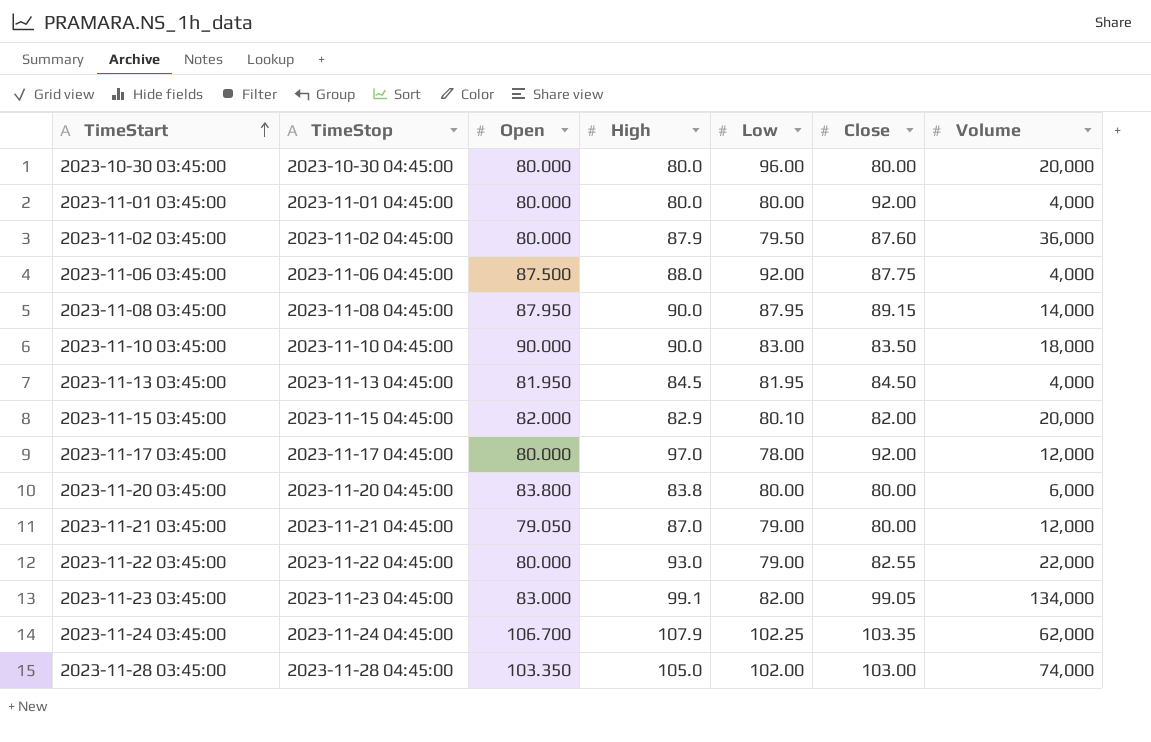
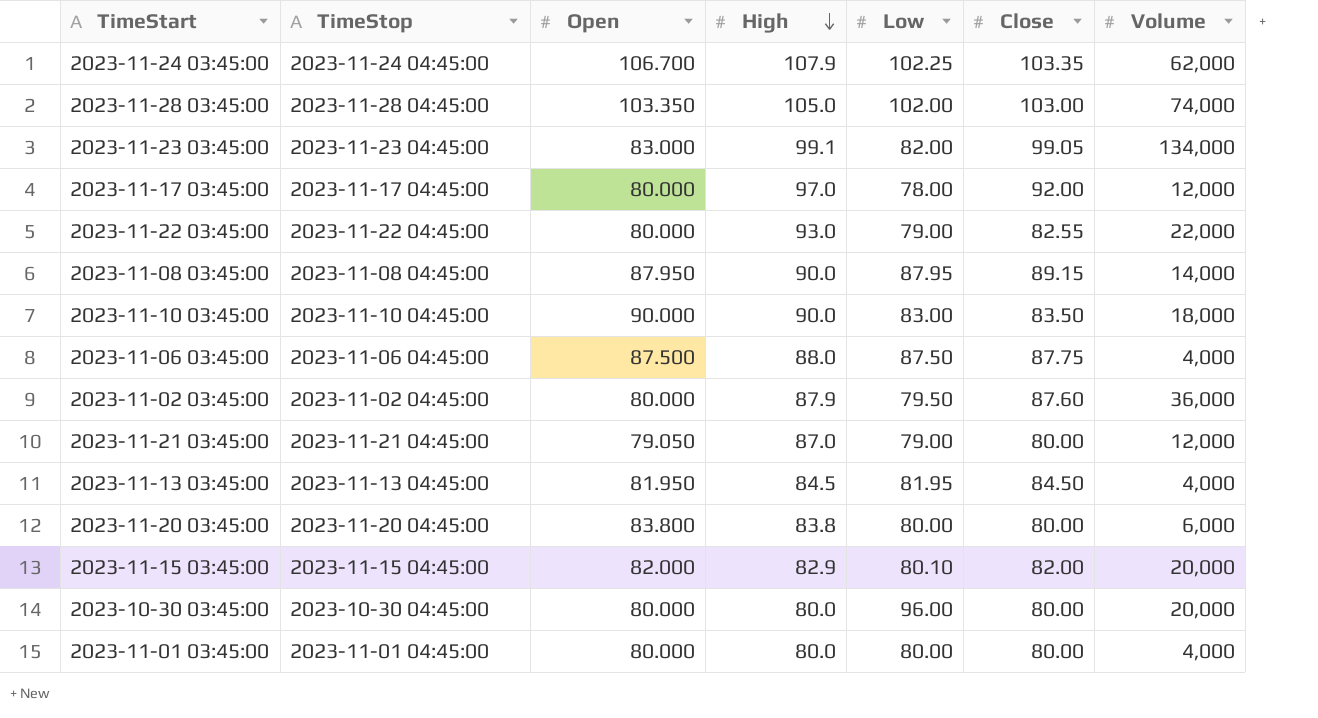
row order: TimeStart ascending -> High descending
2023-11-06 03:45:00 | Low: 92.00 -> 87.50
2023-11-01 03:45:00 | Close: 92.00 -> 80.00

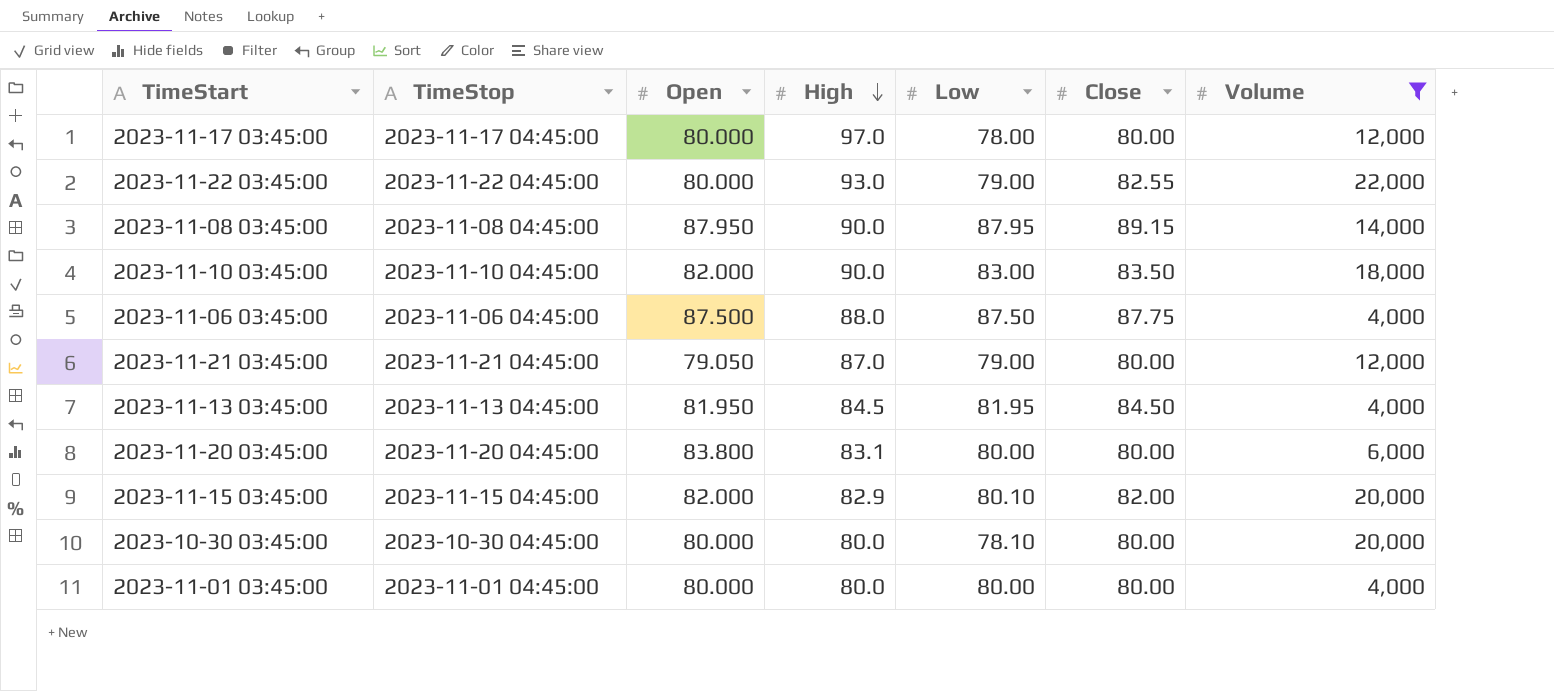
filter: none -> Volume <= 22,000
2023-11-17 03:45:00 | Close: 92.00 -> 80.00
2023-11-10 03:45:00 | Open: 90.000 -> 82.000
2023-11-20 03:45:00 | High: 83.8 -> 83.1
2023-10-30 03:45:00 | Low: 96.00 -> 78.10

